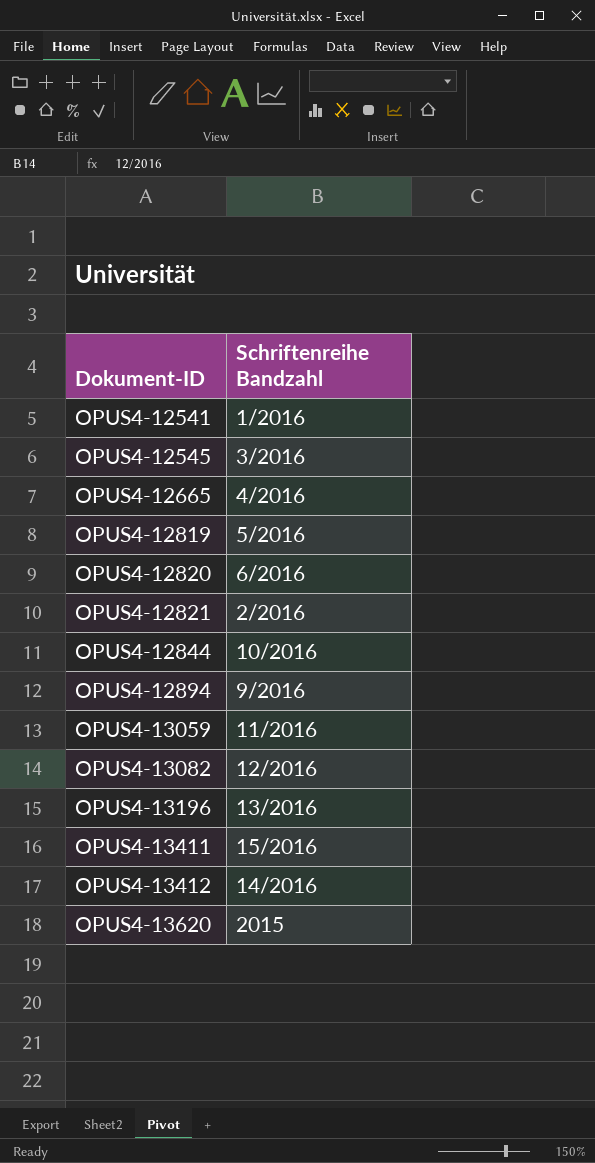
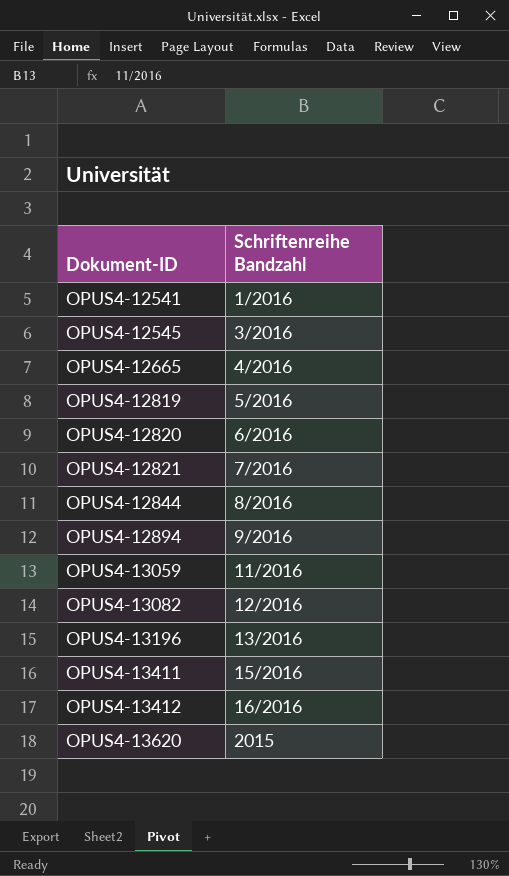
OPUS4-12821 | Schriftenreihe Bandzahl: 2/2016 -> 7/2016
OPUS4-12844 | Schriftenreihe Bandzahl: 10/2016 -> 8/2016
OPUS4-13412 | Schriftenreihe Bandzahl: 14/2016 -> 16/2016

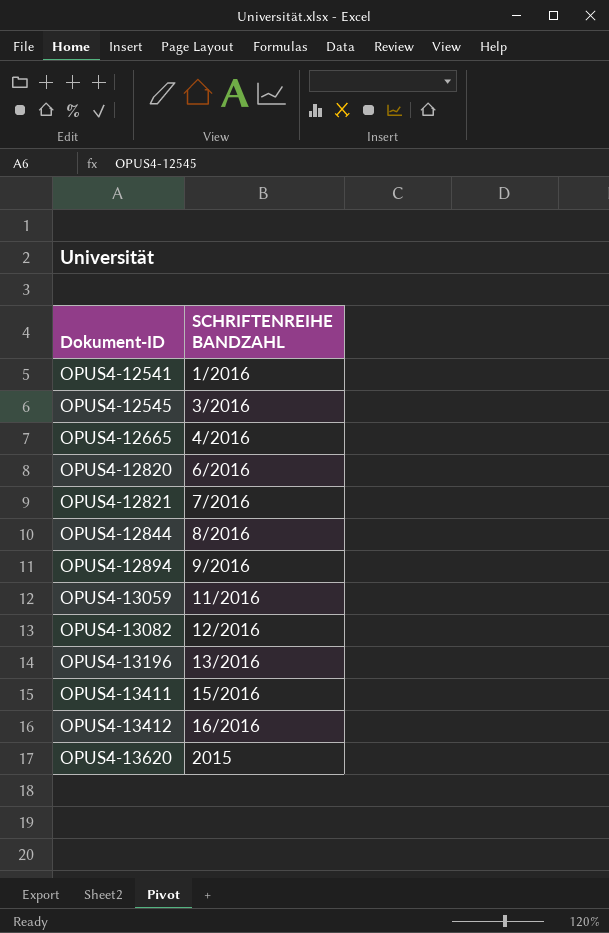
column name: Schriftenreihe Bandzahl -> SCHRIFTENREIHE BANDZAHL
row OPUS4-12819: 5/2016 -> none

